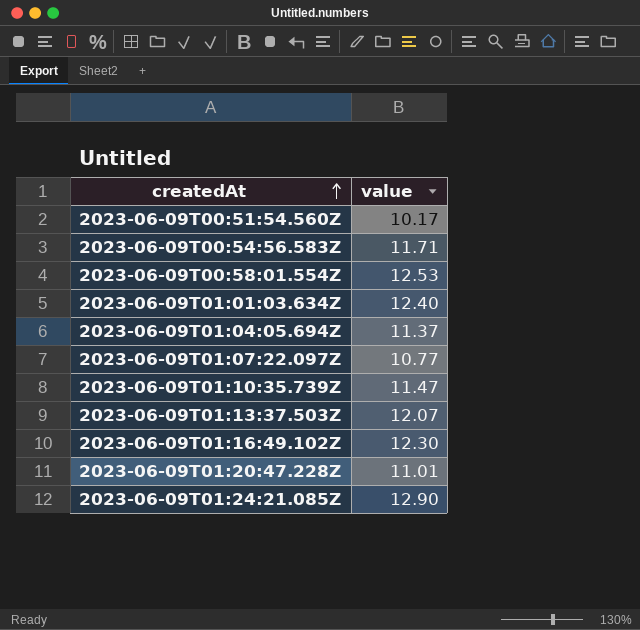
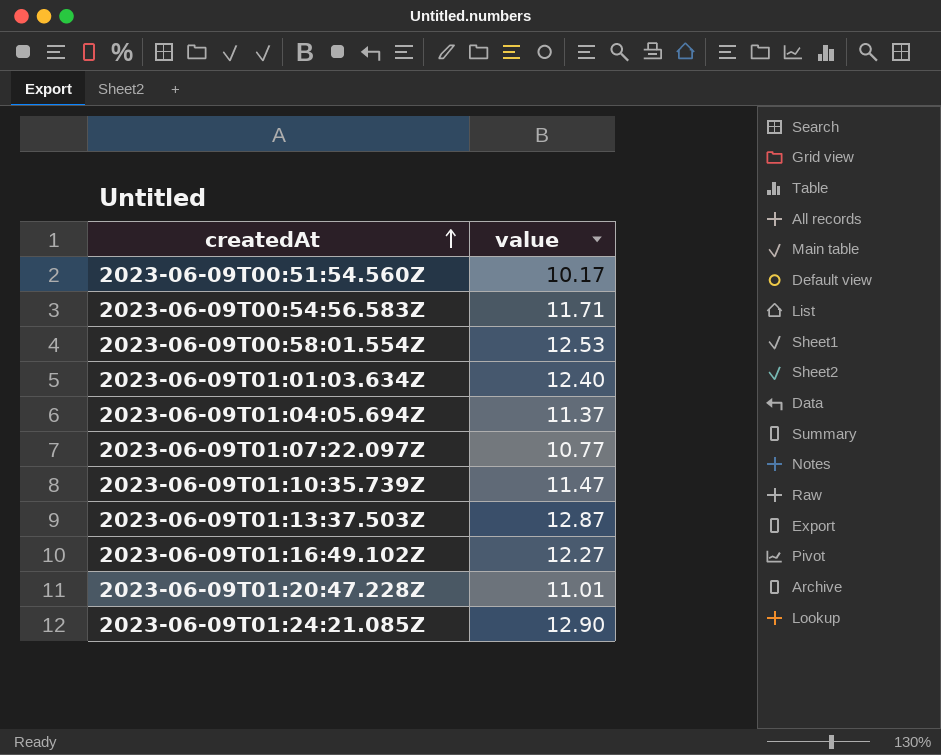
2023-06-09T01:13:37.503Z | value: 12.07 -> 12.87
2023-06-09T01:16:49.102Z | value: 12.30 -> 12.27

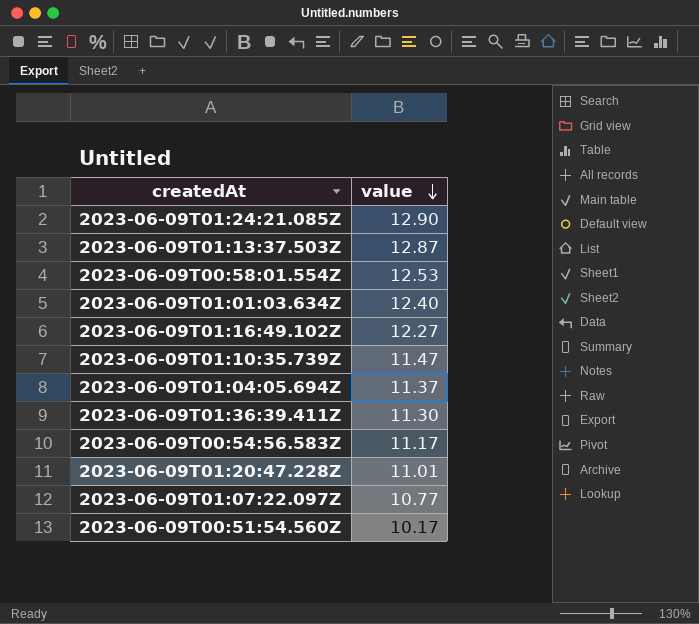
row order: createdAt ascending -> value descending
row 2023-06-09T01:36:39.411Z: none -> 11.30
2023-06-09T00:54:56.583Z | value: 11.71 -> 11.17

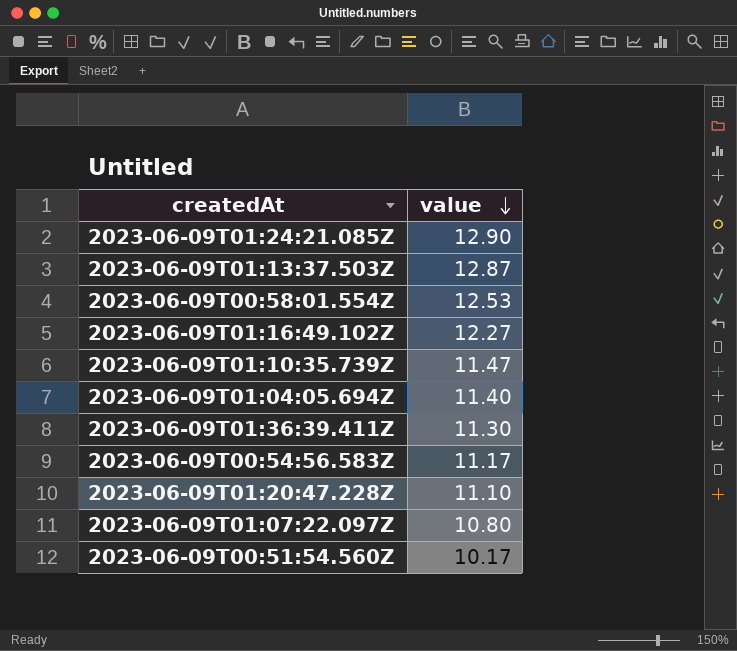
row 2023-06-09T01:01:03.634Z: 12.40 -> none
2023-06-09T01:04:05.694Z | value: 11.37 -> 11.40
2023-06-09T01:20:47.228Z | value: 11.01 -> 11.10
2023-06-09T01:07:22.097Z | value: 10.77 -> 10.80

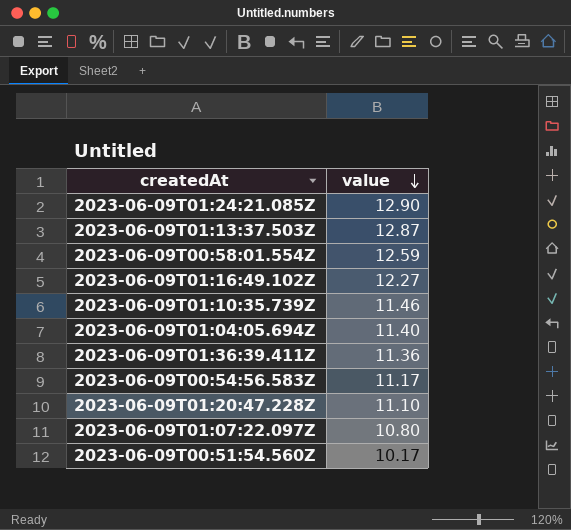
2023-06-09T00:58:01.554Z | value: 12.53 -> 12.59
2023-06-09T01:10:35.739Z | value: 11.47 -> 11.46
2023-06-09T01:36:39.411Z | value: 11.30 -> 11.36

